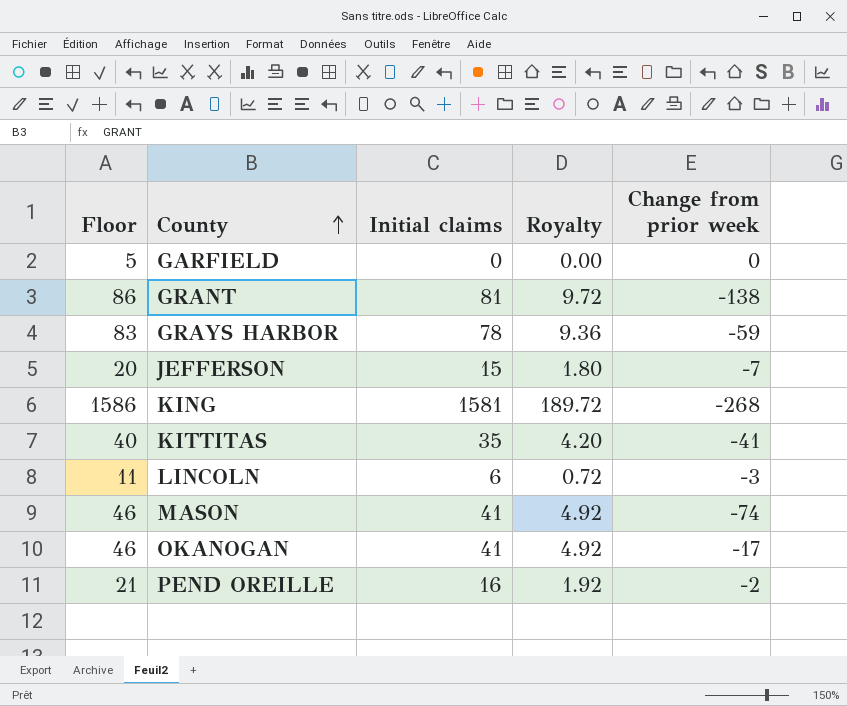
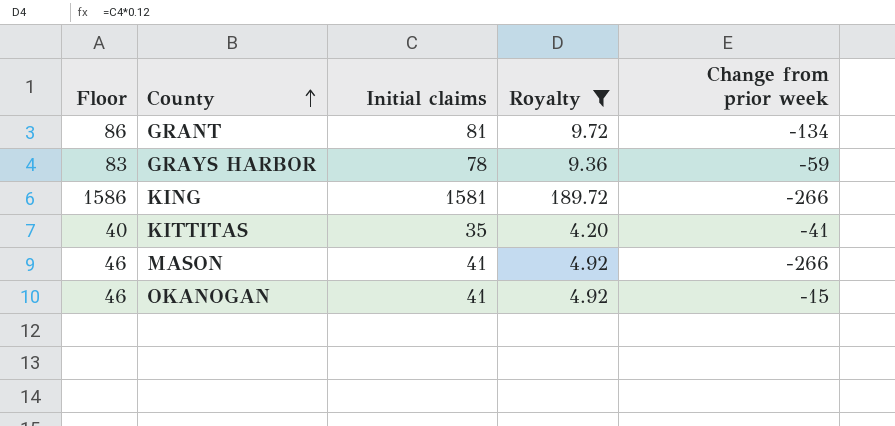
filter: none -> Royalty >= 4.20
GRANT | Change from prior week: -138 -> -134
KING | Change from prior week: -268 -> -266
MASON | Change from prior week: -74 -> -266
OKANOGAN | Change from prior week: -17 -> -15

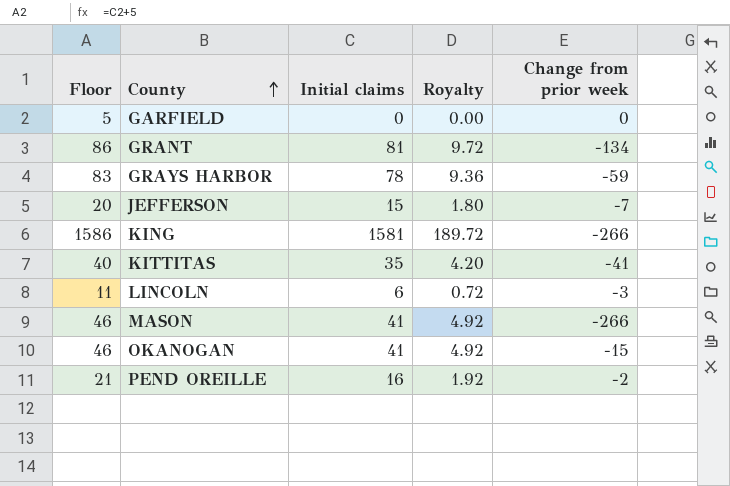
filter: Royalty >= 4.20 -> none

